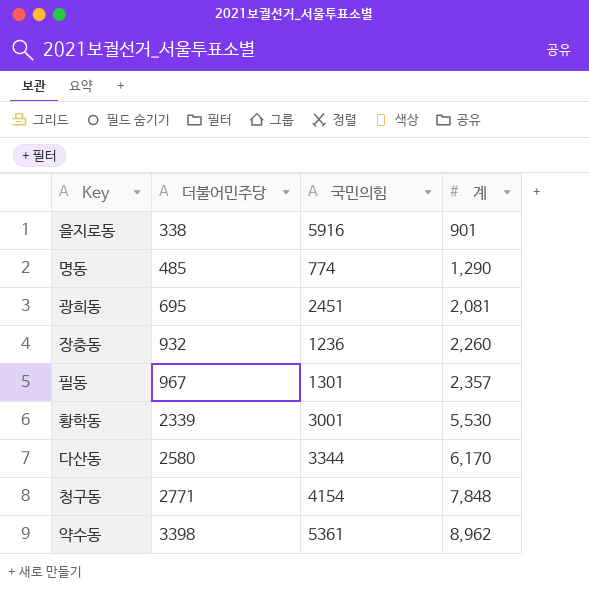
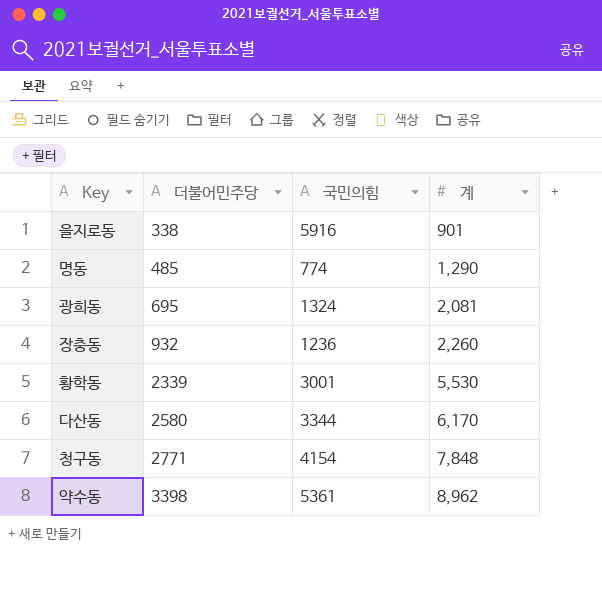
row 필동: 967 | 1301 | 2,357 -> none
광희동 | 국민의힘: 2451 -> 1324

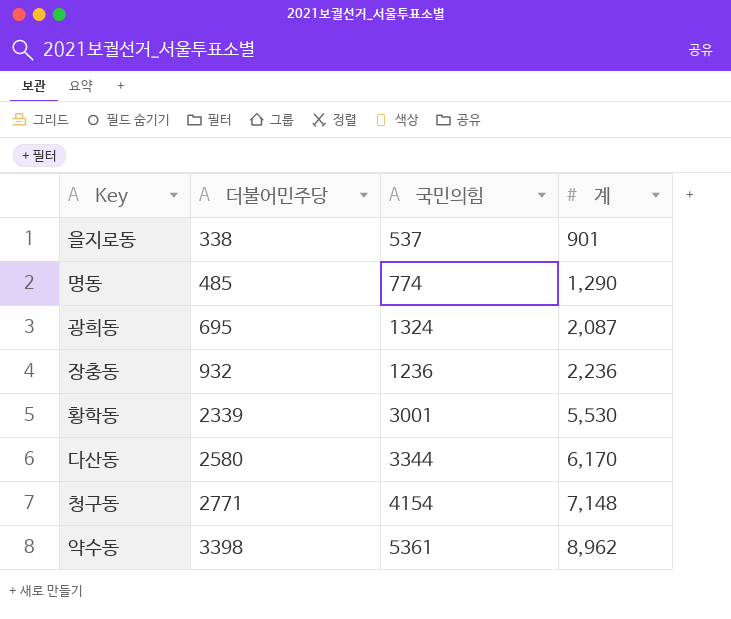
을지로동 | 국민의힘: 5916 -> 537
광희동 | 계: 2,081 -> 2,087
장충동 | 계: 2,260 -> 2,236
청구동 | 계: 7,848 -> 7,148

